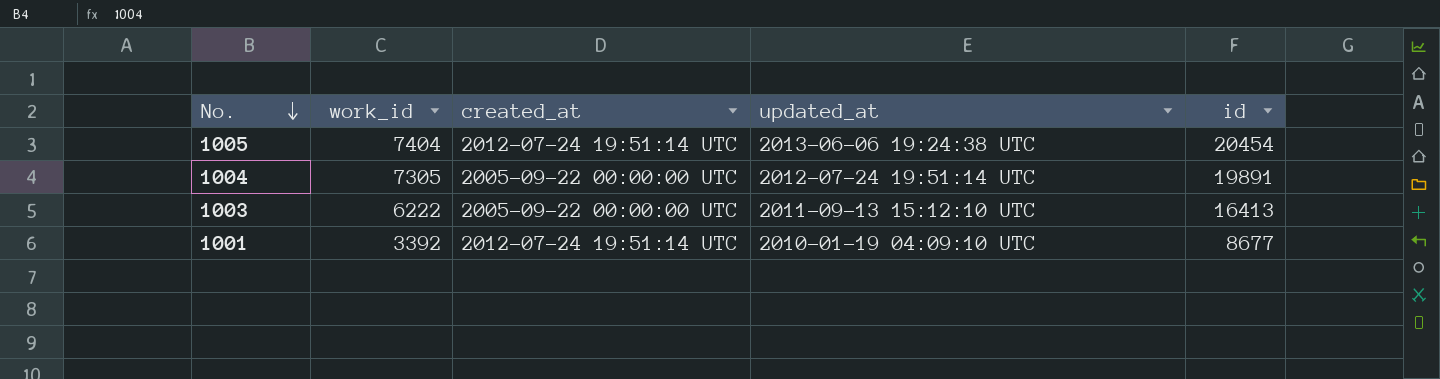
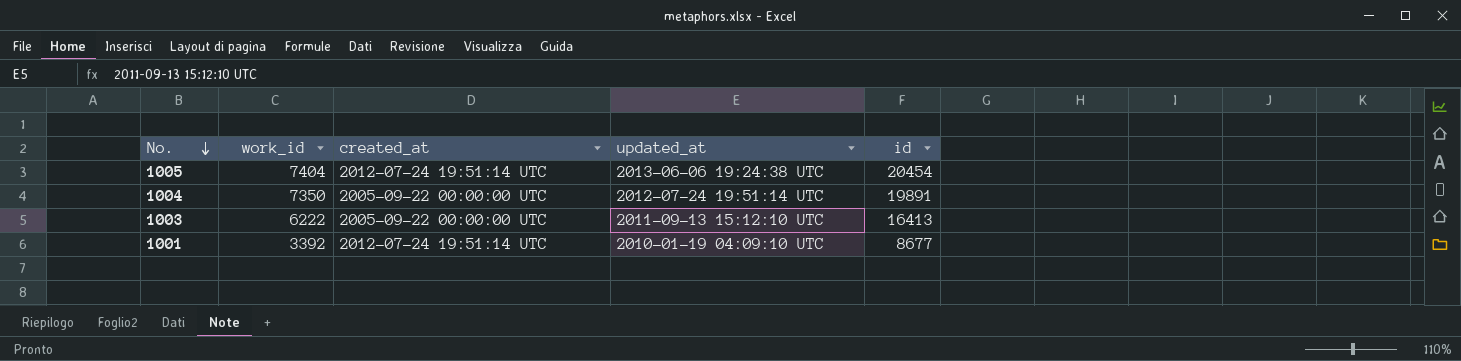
1004 | work_id: 7305 -> 7350

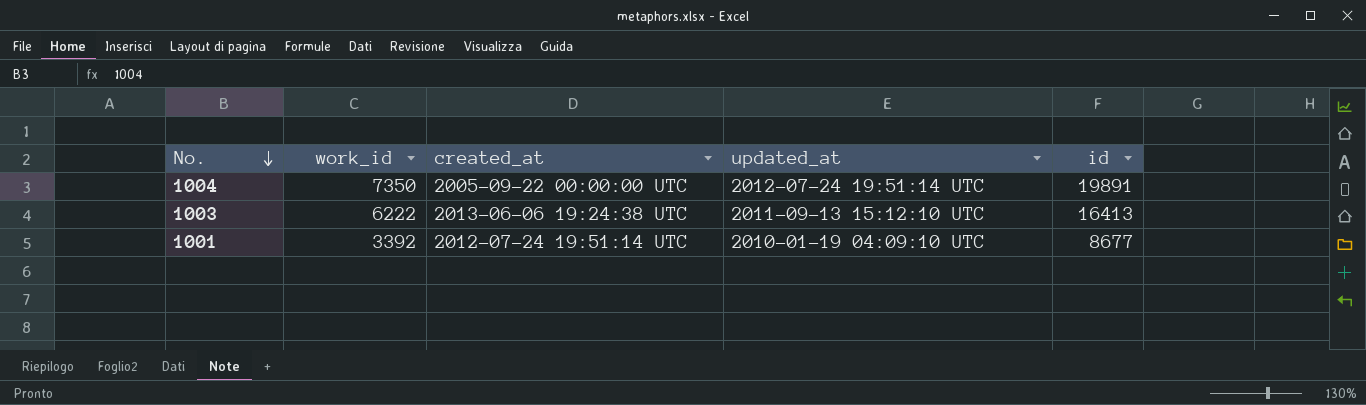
row 1005: 7404 | 2012-07-24 19:51:14 UTC | 2013-06-06 19:24:38 UTC | 20454 -> none
1003 | created_at: 2005-09-22 00:00:00 UTC -> 2013-06-06 19:24:38 UTC

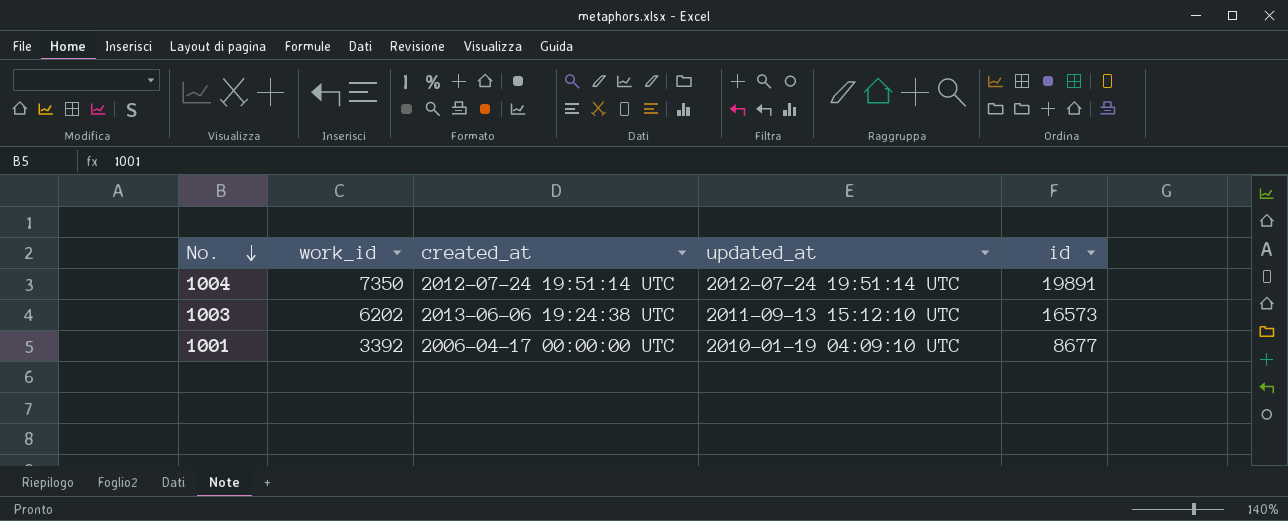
1004 | created_at: 2005-09-22 00:00:00 UTC -> 2012-07-24 19:51:14 UTC
1003 | work_id: 6222 -> 6202
1003 | id: 16413 -> 16573
1001 | created_at: 2012-07-24 19:51:14 UTC -> 2006-04-17 00:00:00 UTC

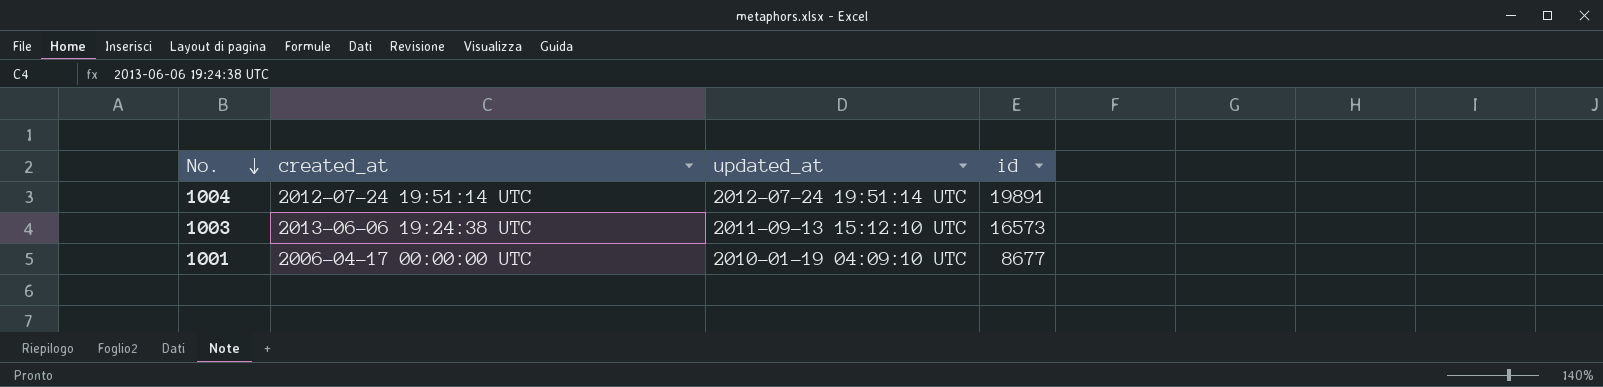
column work_id | position: 2 -> none

